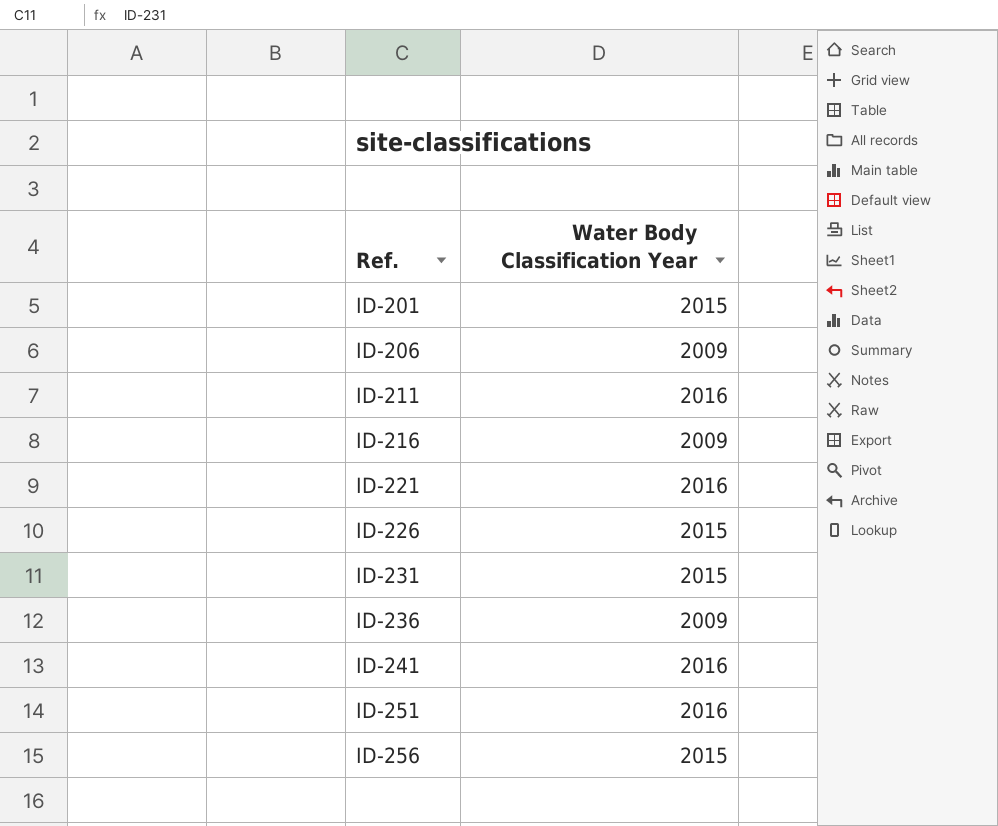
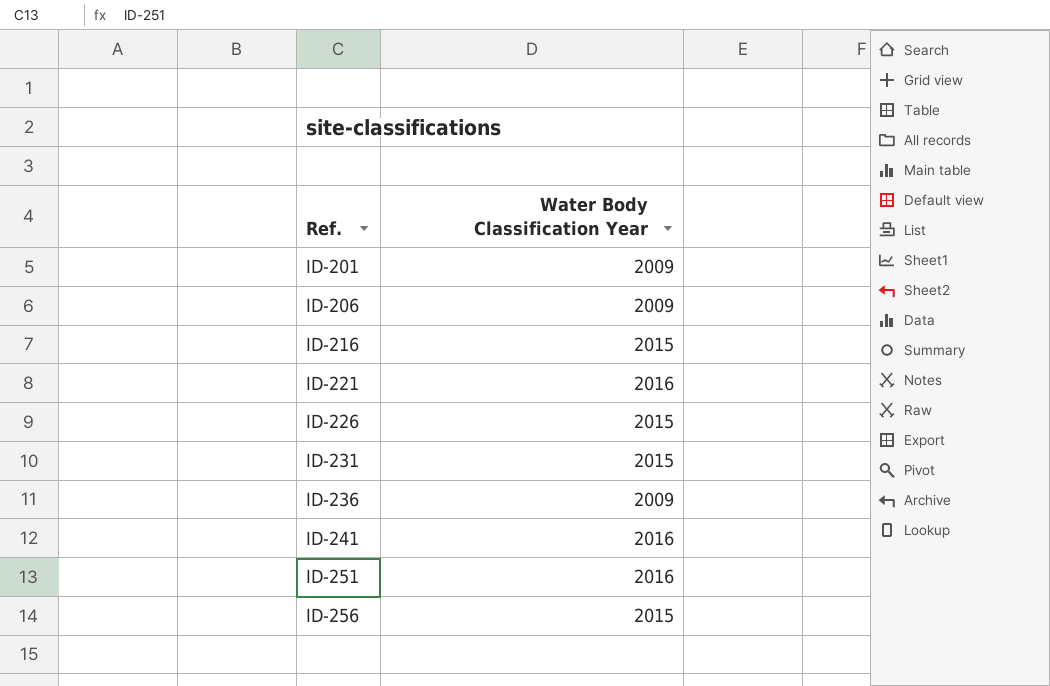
row ID-211: 2016 -> none
ID-201 | Water Body Classification Year: 2015 -> 2009
ID-216 | Water Body Classification Year: 2009 -> 2015

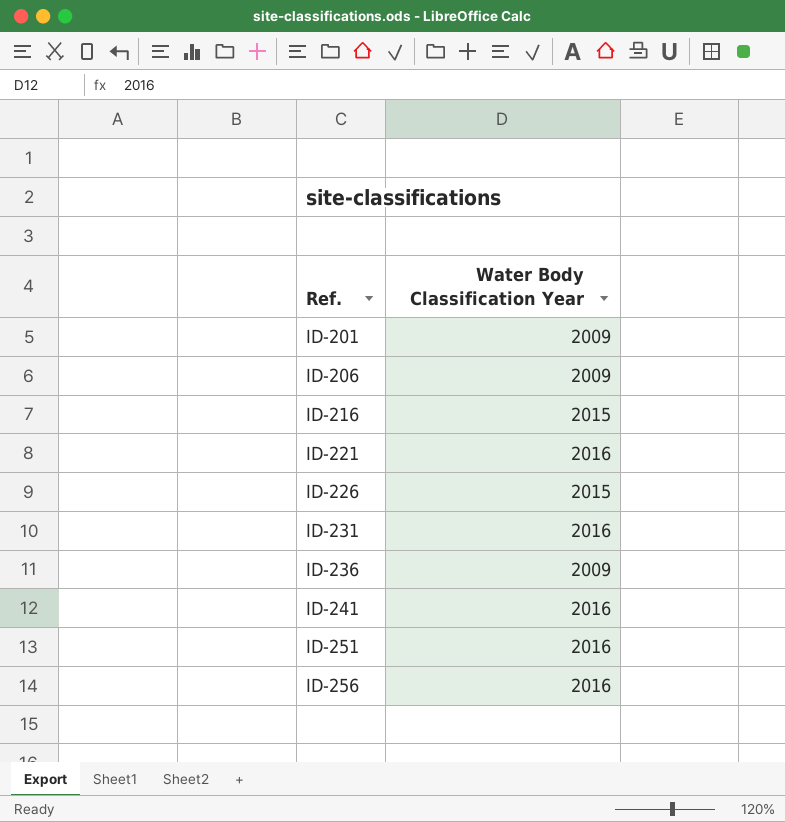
ID-231 | Water Body Classification Year: 2015 -> 2016
ID-256 | Water Body Classification Year: 2015 -> 2016

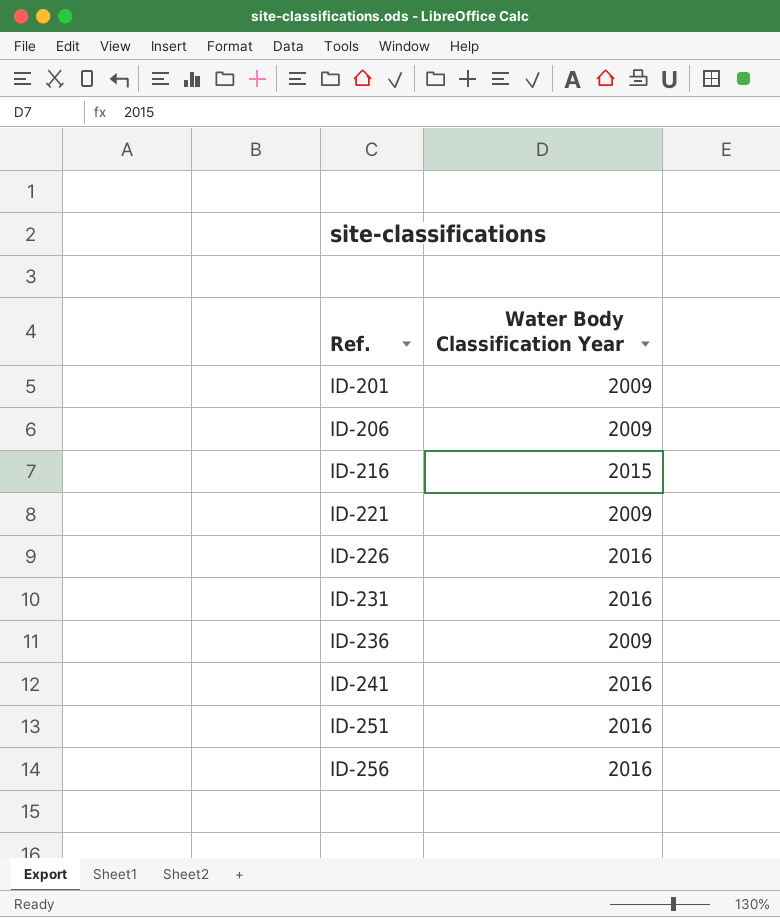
ID-221 | Water Body Classification Year: 2016 -> 2009
ID-226 | Water Body Classification Year: 2015 -> 2016

